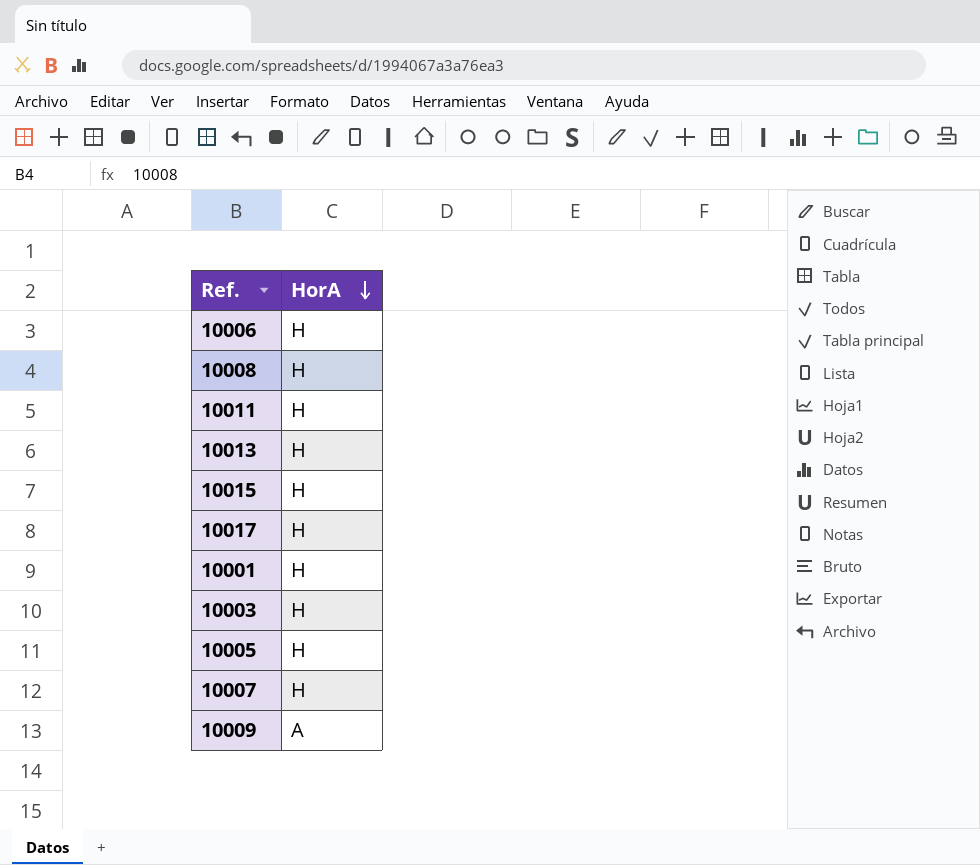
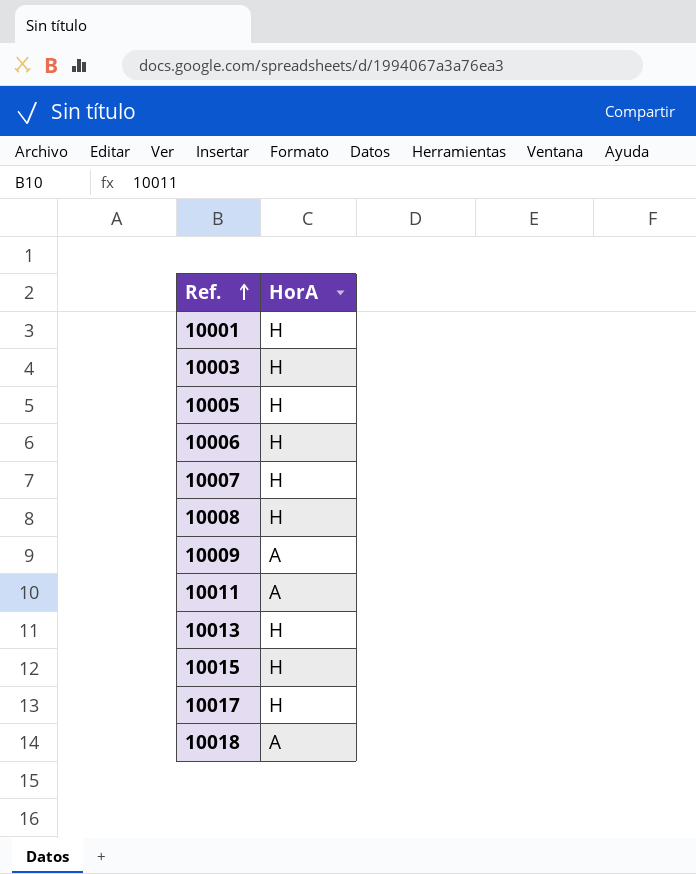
row order: HorA descending -> Ref. ascending
10011 | HorA: H -> A
row 10018: none -> A

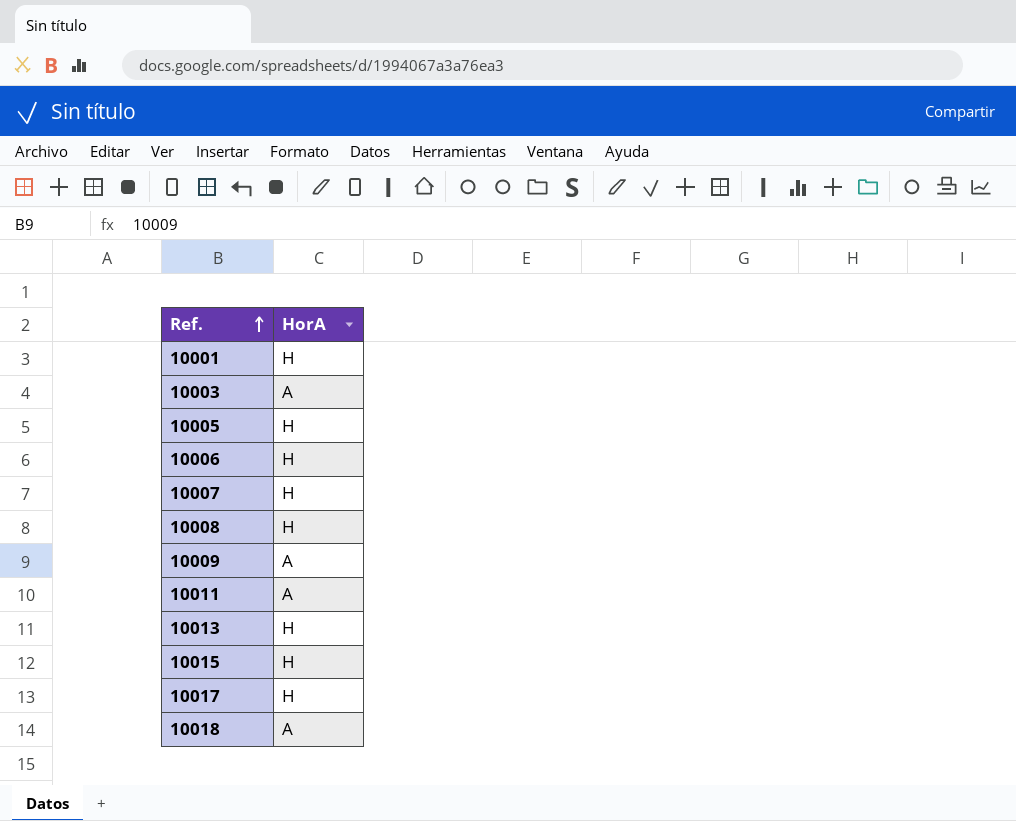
10003 | HorA: H -> A

